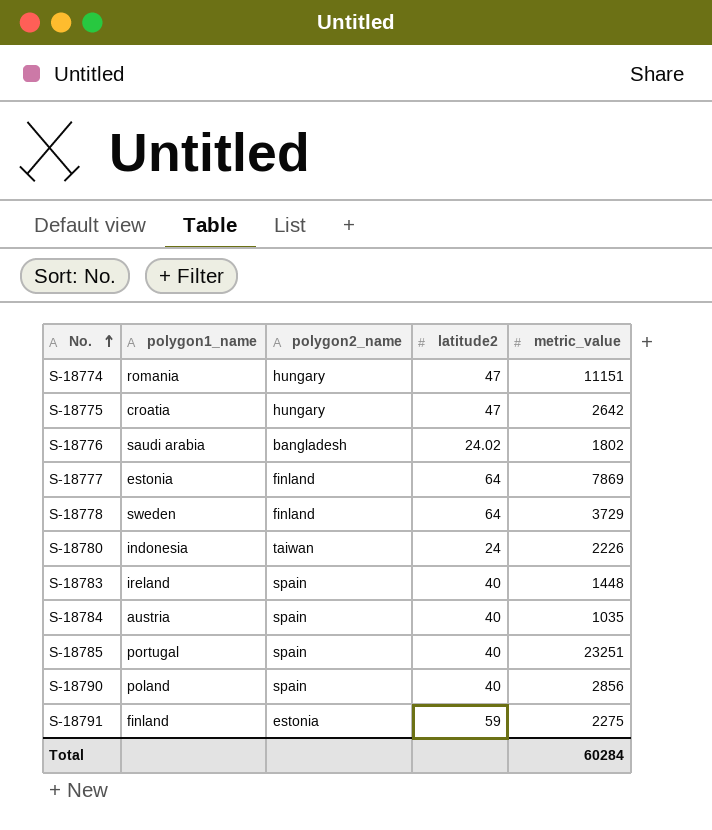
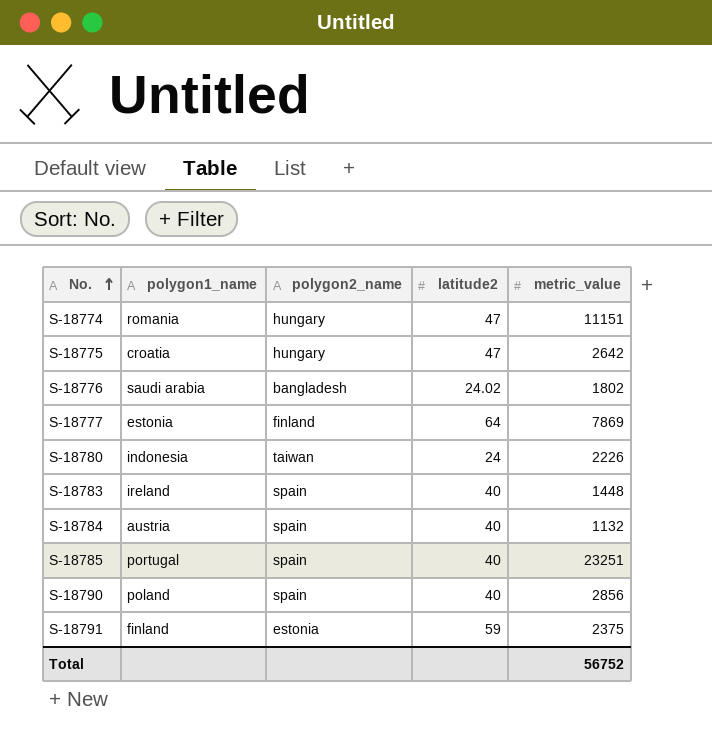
row S-18778: sweden | finland | 64 | 3729 -> none
S-18784 | metric_value: 1035 -> 1132
S-18791 | metric_value: 2275 -> 2375
Total | metric_value: 60284 -> 56752

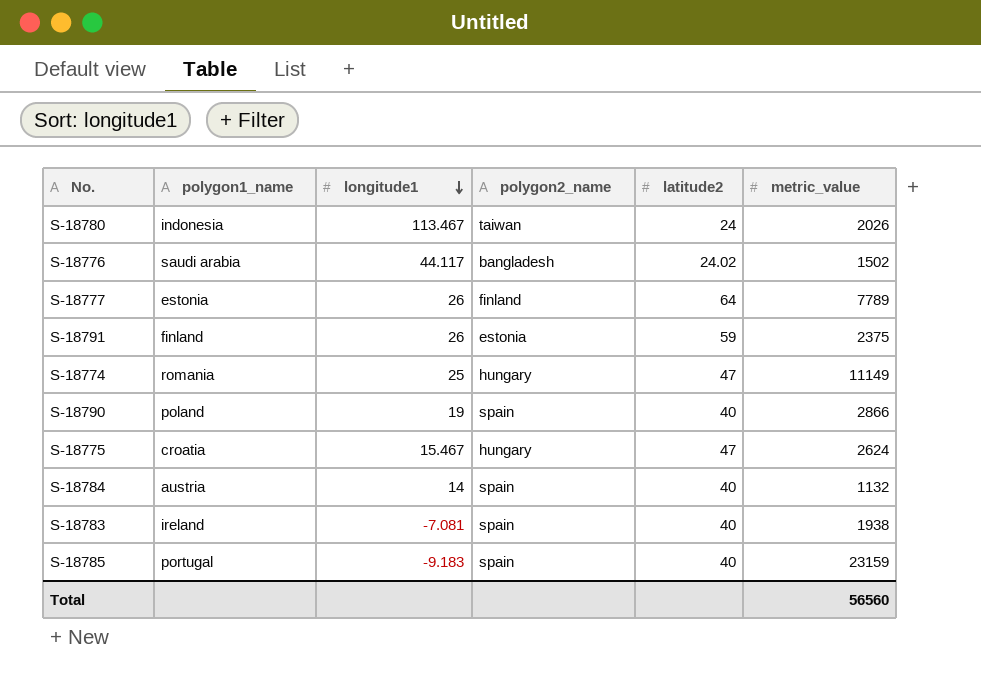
row order: No. ascending -> longitude1 descending
column longitude1 | position: none -> 3
S-18780 | metric_value: 2226 -> 2026
S-18776 | metric_value: 1802 -> 1502
S-18777 | metric_value: 7869 -> 7789
S-18774 | metric_value: 11151 -> 11149
S-18790 | metric_value: 2856 -> 2866
S-18775 | metric_value: 2642 -> 2624
S-18783 | metric_value: 1448 -> 1938
S-18785 | metric_value: 23251 -> 23159
Total | metric_value: 56752 -> 56560

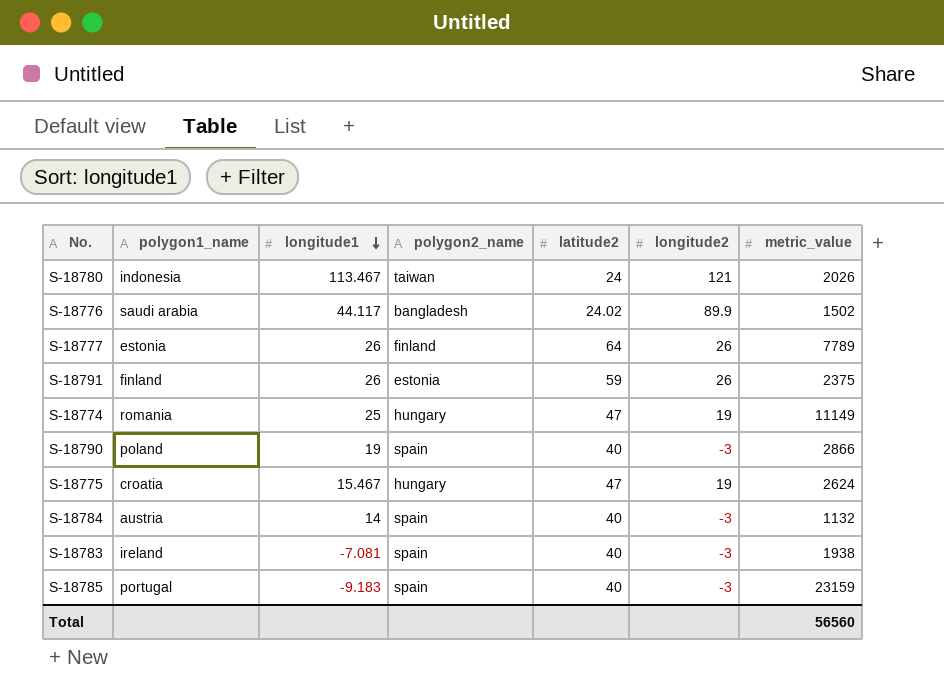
column longitude2 | position: none -> 6

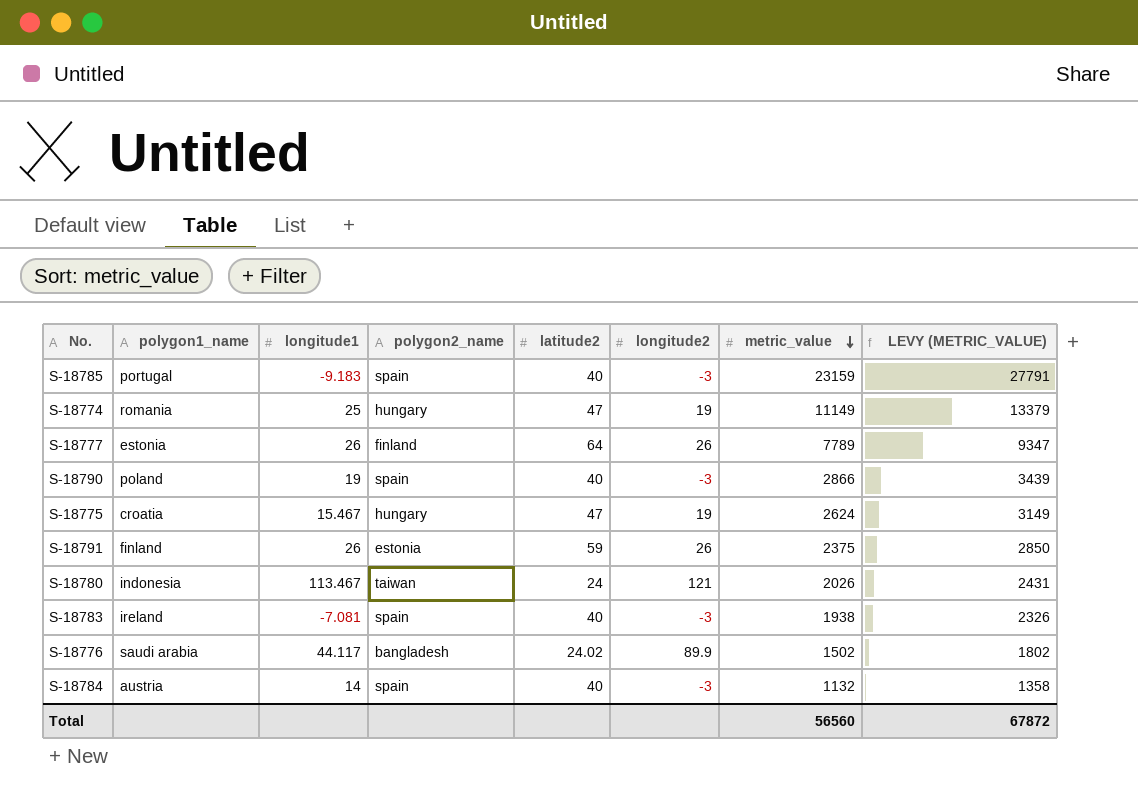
row order: longitude1 descending -> metric_value descending
column LEVY (METRIC_VALUE) | formula: none -> [metric_value] * 1.2

